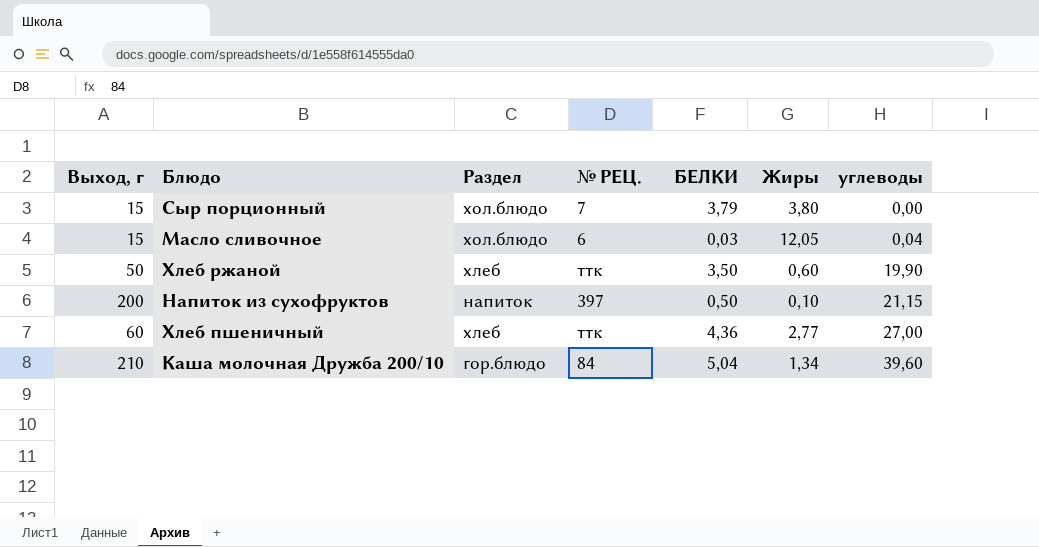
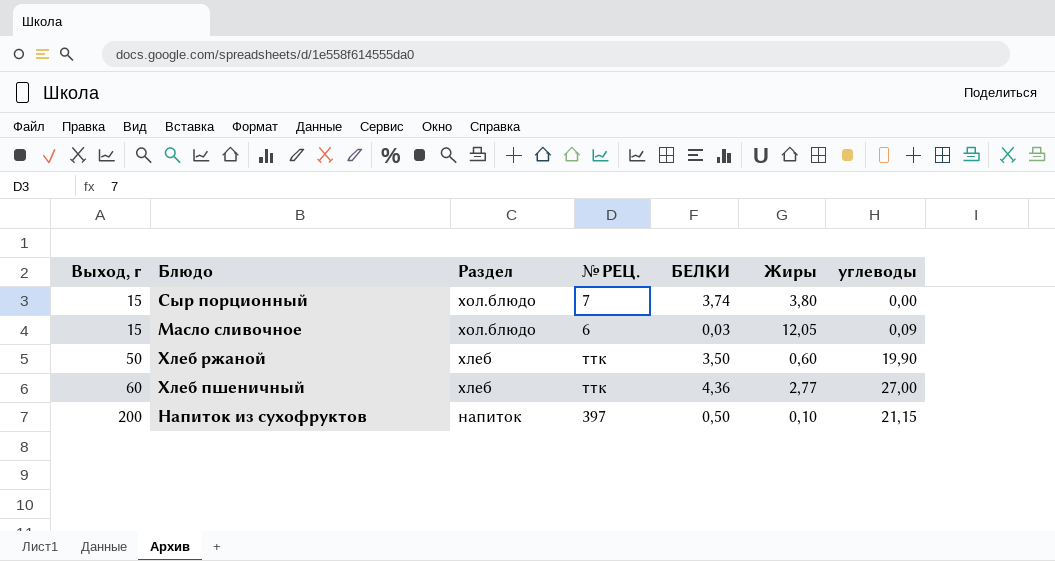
row order: углеводы ascending -> Выход, г ascending
row Каша молочная Дружба 200/10: 210 | гор.блюдо | 84 | 5,04 | 1,34 | 39,60 -> none
Сыр порционный | БЕЛКИ: 3,79 -> 3,74
Масло сливочное | углеводы: 0,04 -> 0,09

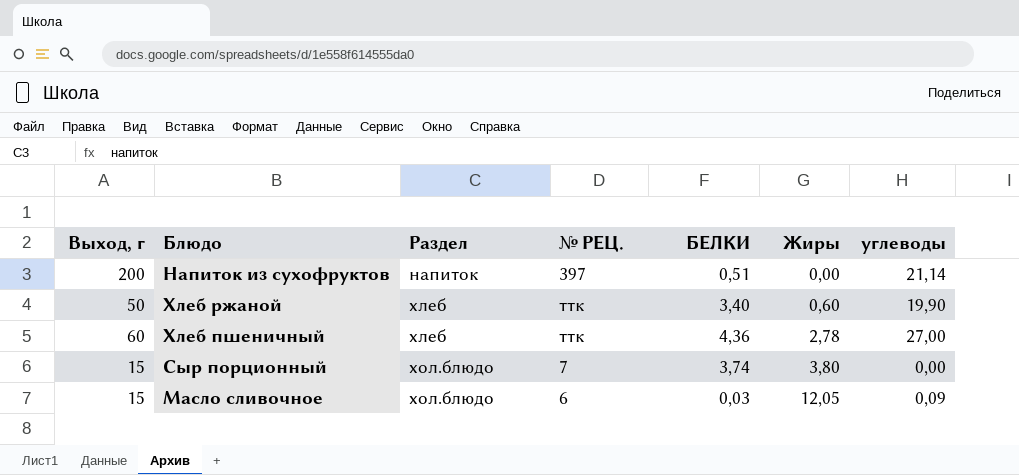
row order: Выход, г ascending -> Раздел ascending
Напиток из сухофруктов | БЕЛКИ: 0,50 -> 0,51
Напиток из сухофруктов | Жиры: 0,10 -> 0,00
Напиток из сухофруктов | углеводы: 21,15 -> 21,14
Хлеб ржаной | БЕЛКИ: 3,50 -> 3,40
Хлеб пшеничный | Жиры: 2,77 -> 2,78

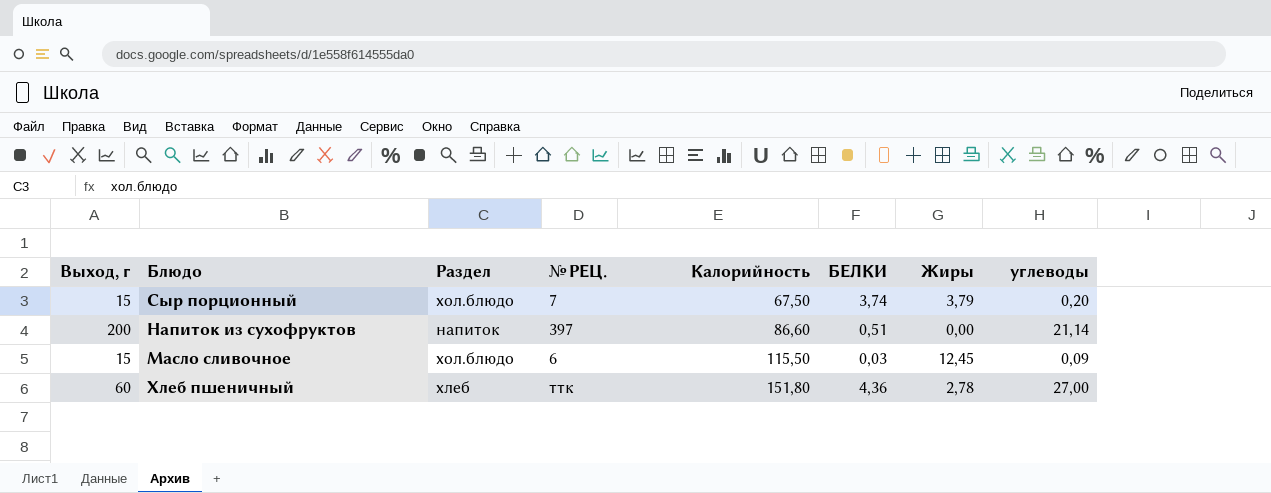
row order: Раздел ascending -> Калорийность ascending
column Калорийность | position: none -> 5
row Хлеб ржаной: 50 | хлеб | ттк | 3,40 | 0,60 | 19,90 -> none
Сыр порционный | Жиры: 3,80 -> 3,79
Сыр порционный | углеводы: 0,00 -> 0,20
Масло сливочное | Жиры: 12,05 -> 12,45

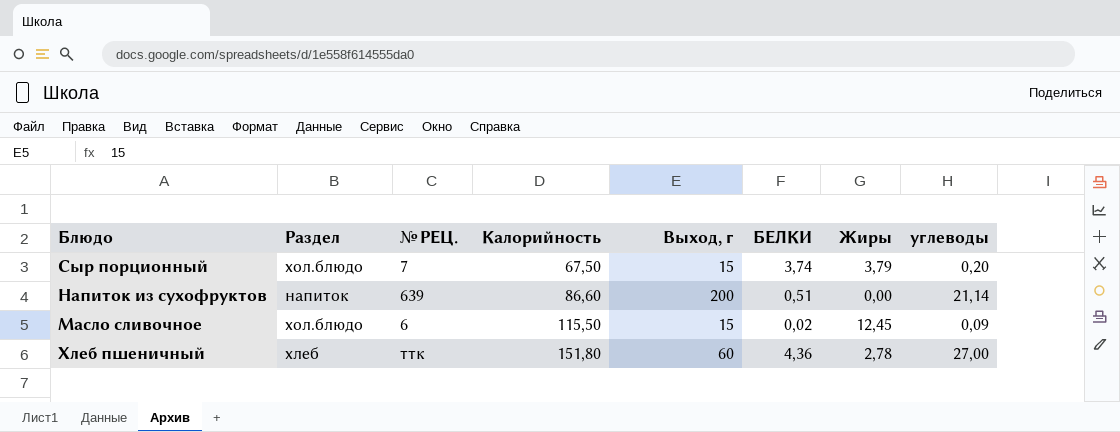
column Выход, г | position: 1 -> 5
Напиток из сухофруктов | № РЕЦ.: 397 -> 639
Масло сливочное | БЕЛКИ: 0,03 -> 0,02

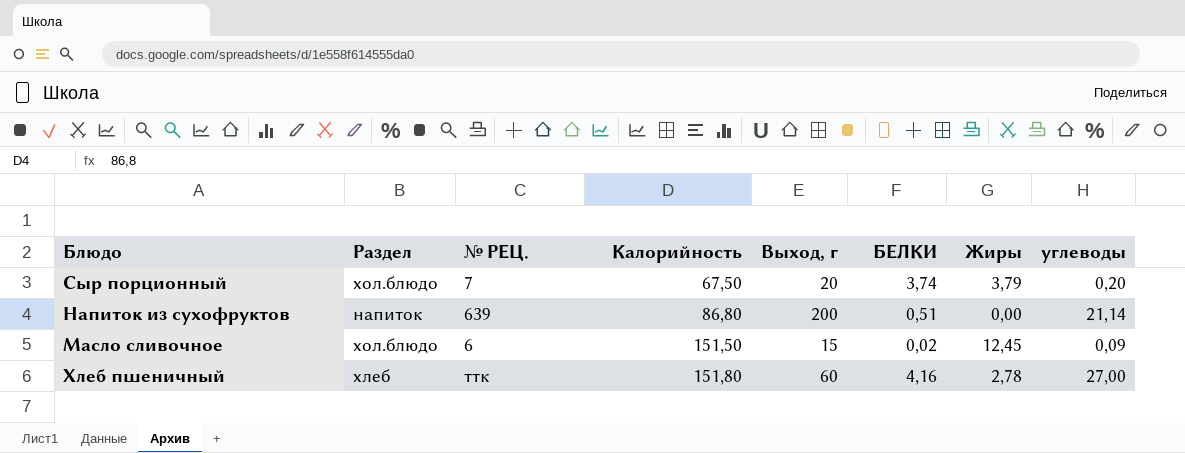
Сыр порционный | Выход, г: 15 -> 20
Напиток из сухофруктов | Калорийность: 86,60 -> 86,80
Масло сливочное | Калорийность: 115,50 -> 151,50
Хлеб пшеничный | БЕЛКИ: 4,36 -> 4,16

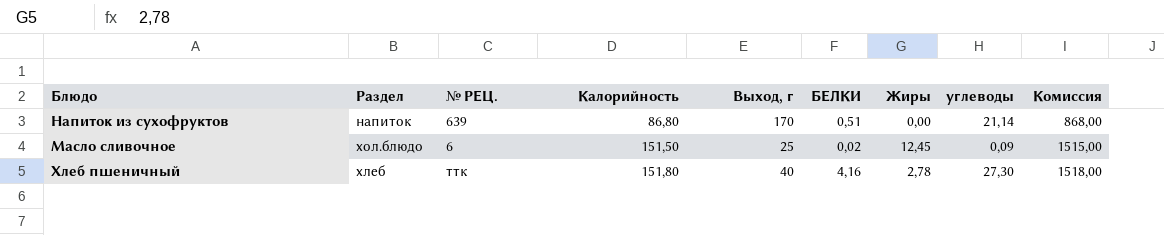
column Комиссия | formula: none -> [Калорийность] * 10
row Сыр порционный: хол.блюдо | 7 | 67,50 | 20 | 3,74 | 3,79 | 0,20 -> none
Напиток из сухофруктов | Выход, г: 200 -> 170
Масло сливочное | Выход, г: 15 -> 25
Хлеб пшеничный | Выход, г: 60 -> 40
Хлеб пшеничный | углеводы: 27,00 -> 27,30

